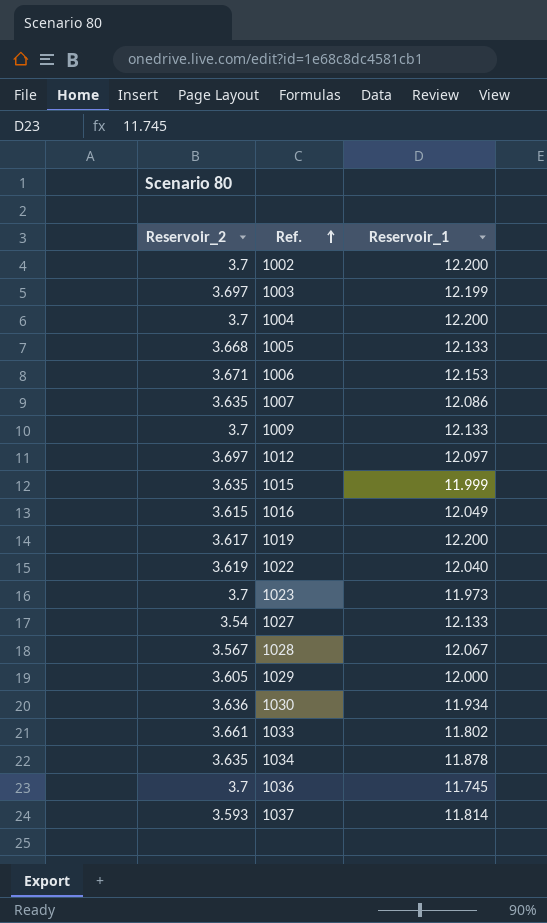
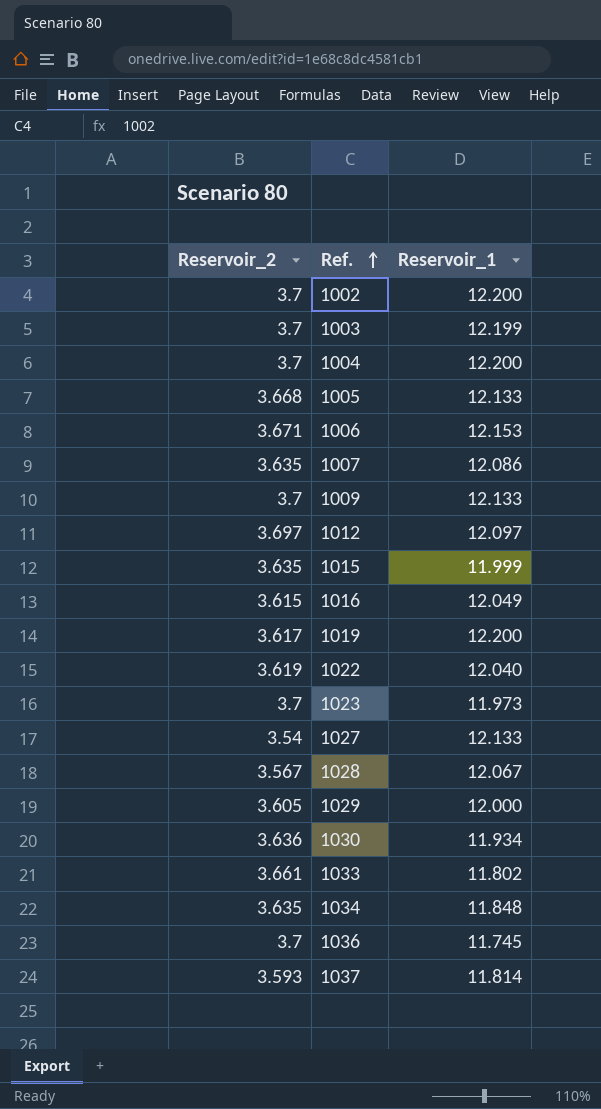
1003 | Reservoir_2: 3.697 -> 3.7
1034 | Reservoir_1: 11.878 -> 11.848

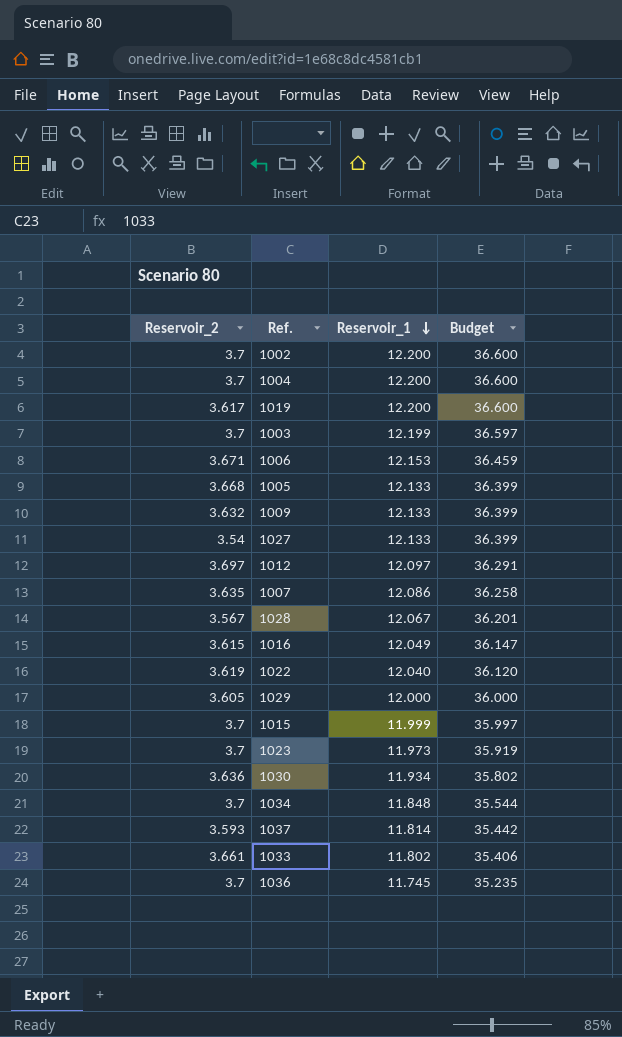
row order: Ref. ascending -> Reservoir_1 descending
column Budget | formula: none -> [Reservoir_1] * 3
1009 | Reservoir_2: 3.7 -> 3.632
1015 | Reservoir_2: 3.635 -> 3.7
1034 | Reservoir_2: 3.635 -> 3.7

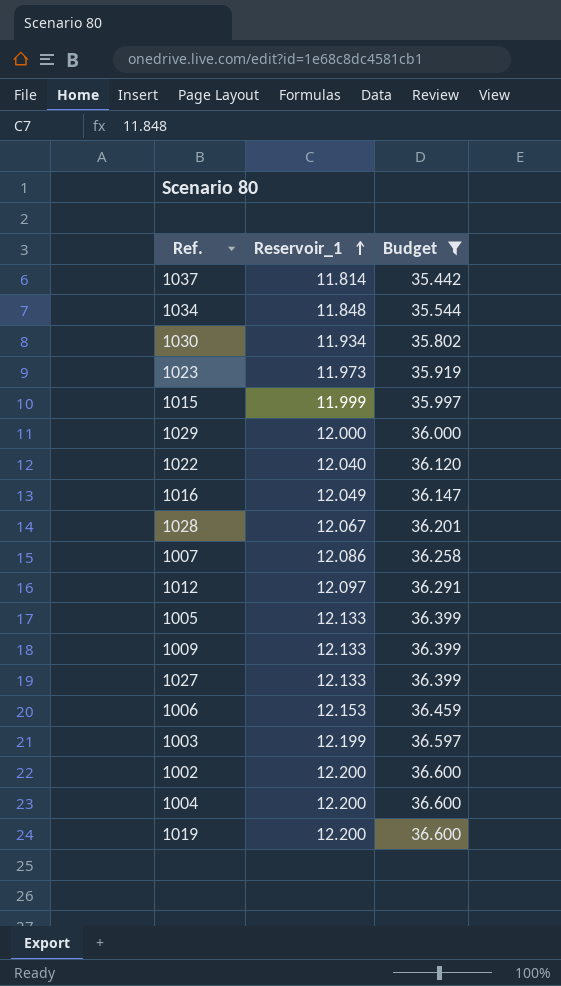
filter: none -> Budget >= 35.442
row order: Reservoir_1 descending -> Reservoir_1 ascending
column Reservoir_2 | position: 1 -> none

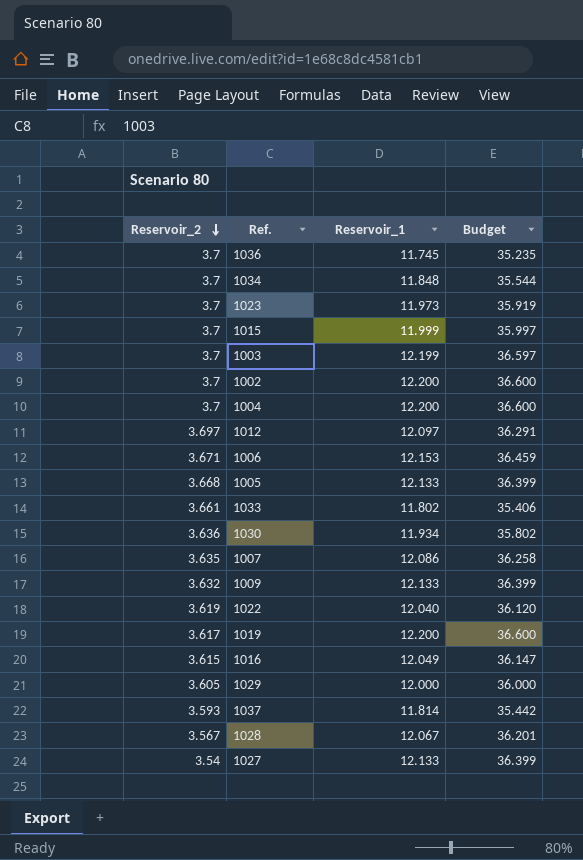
filter: Budget >= 35.442 -> none
row order: Reservoir_1 ascending -> Reservoir_2 descending
column Reservoir_2 | position: none -> 1

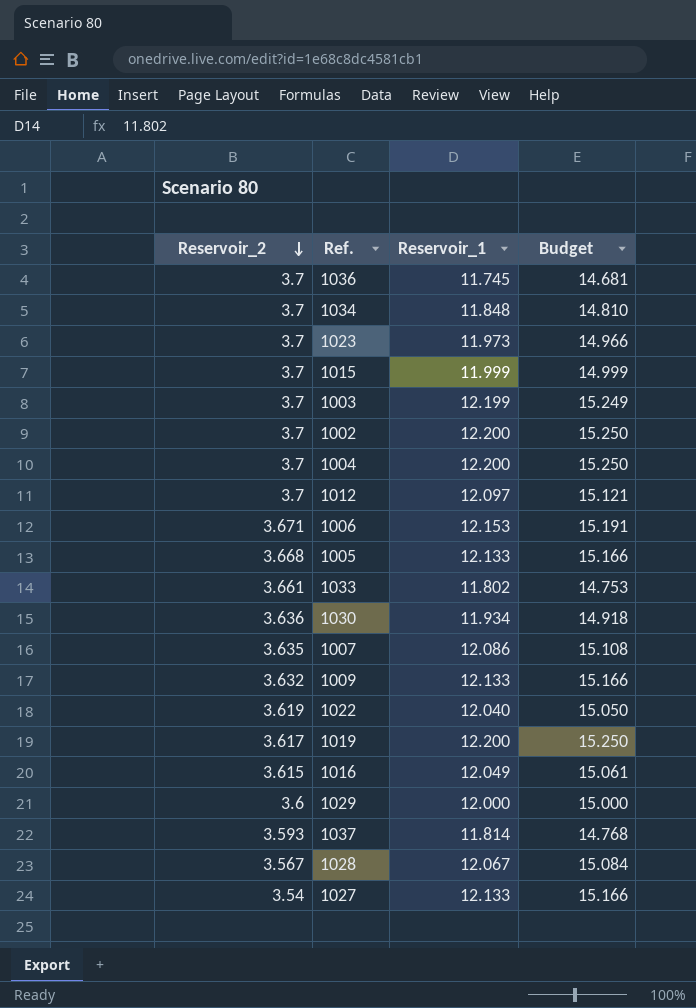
column Budget | formula: [Reservoir_1] * 3 -> [Reservoir_1] * 1.25
1012 | Reservoir_2: 3.697 -> 3.7
1029 | Reservoir_2: 3.605 -> 3.6

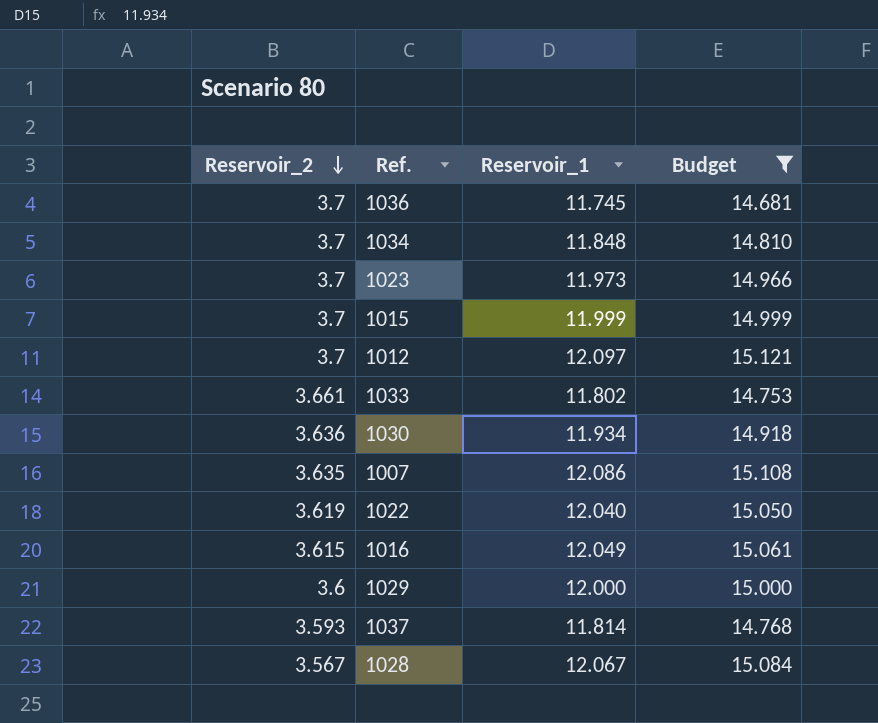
filter: none -> Budget <= 15.121

